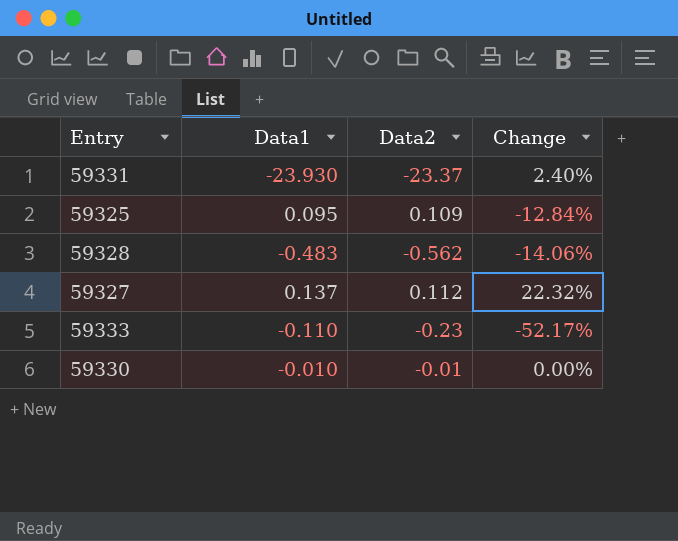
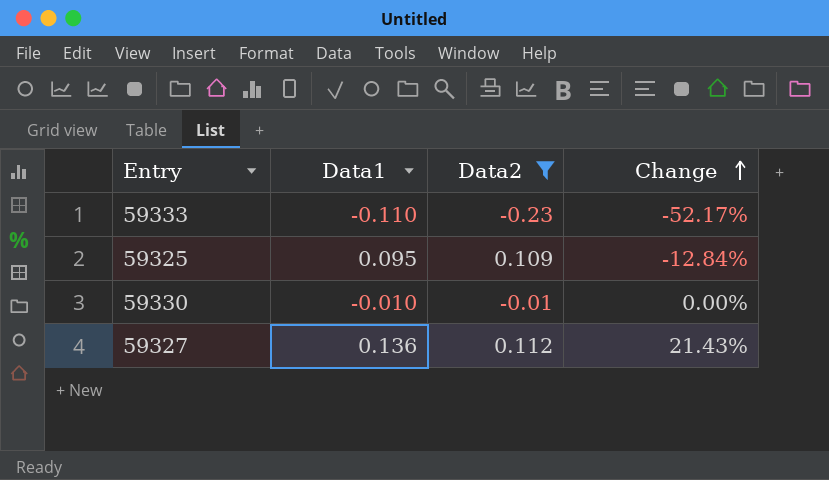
filter: none -> Data2 >= -0.23
row order: none -> Change ascending
59327 | Data1: 0.137 -> 0.136
59327 | Change: 22.32% -> 21.43%

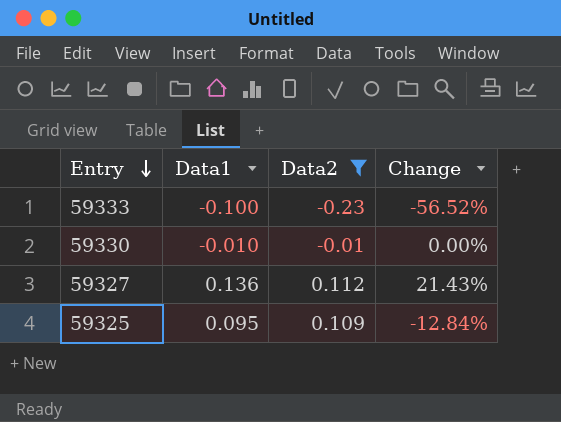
row order: Change ascending -> Entry descending
59333 | Data1: -0.110 -> -0.100
59333 | Change: -52.17% -> -56.52%

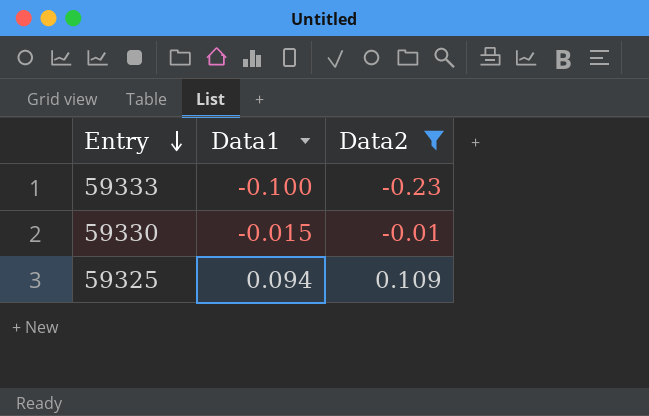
column Change | formula: ([Data1] - [Data2]) / [Data2] -> none
row 59327: 0.136 | 0.112 | 21.43% -> none
59330 | Data1: -0.010 -> -0.015
59325 | Data1: 0.095 -> 0.094

